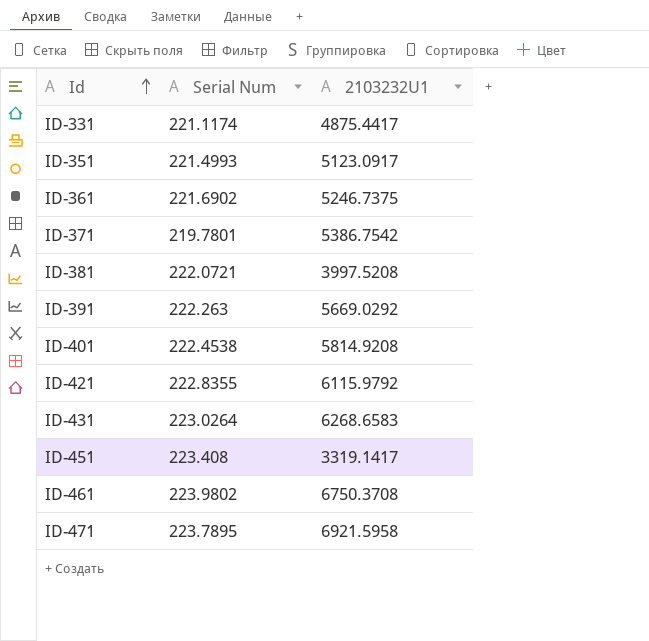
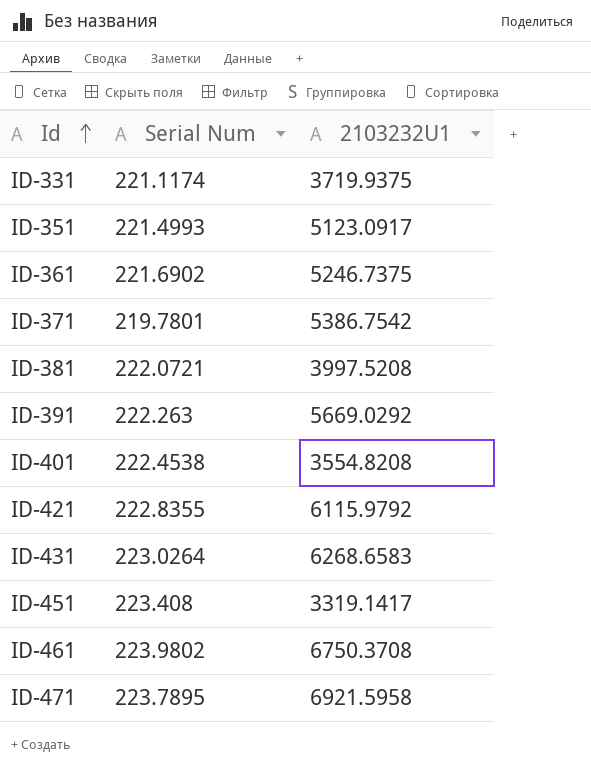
ID-331 | 2103232U1: 4875.4417 -> 3719.9375
ID-401 | 2103232U1: 5814.9208 -> 3554.8208

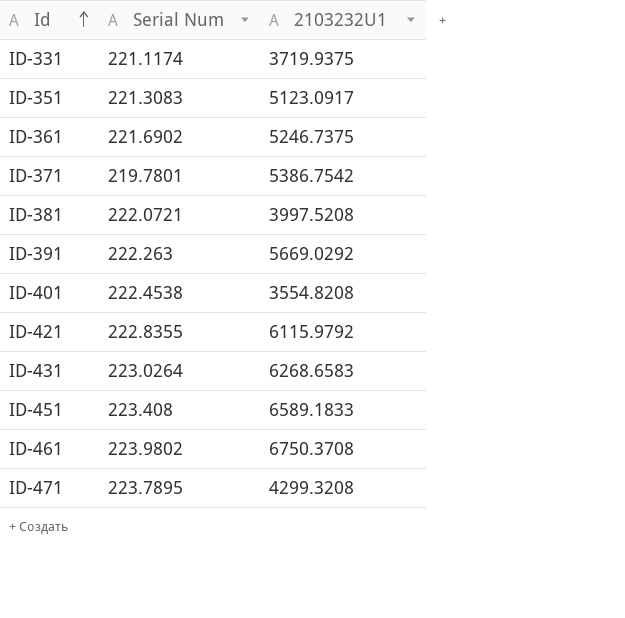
ID-351 | Serial Num: 221.4993 -> 221.3083
ID-451 | 2103232U1: 3319.1417 -> 6589.1833
ID-471 | 2103232U1: 6921.5958 -> 4299.3208

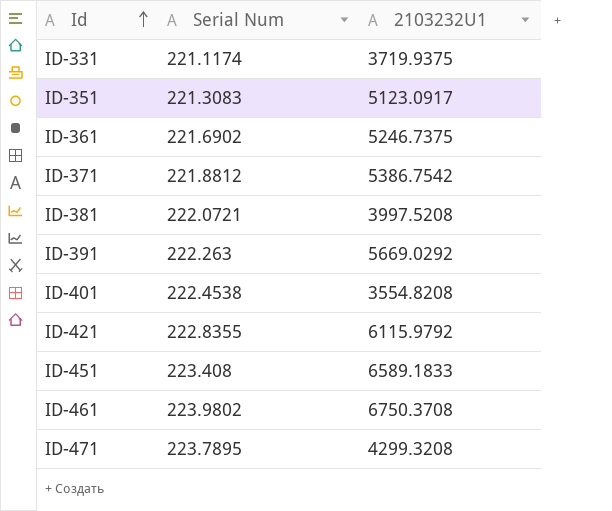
row ID-431: 223.0264 | 6268.6583 -> none
ID-371 | Serial Num: 219.7801 -> 221.8812

